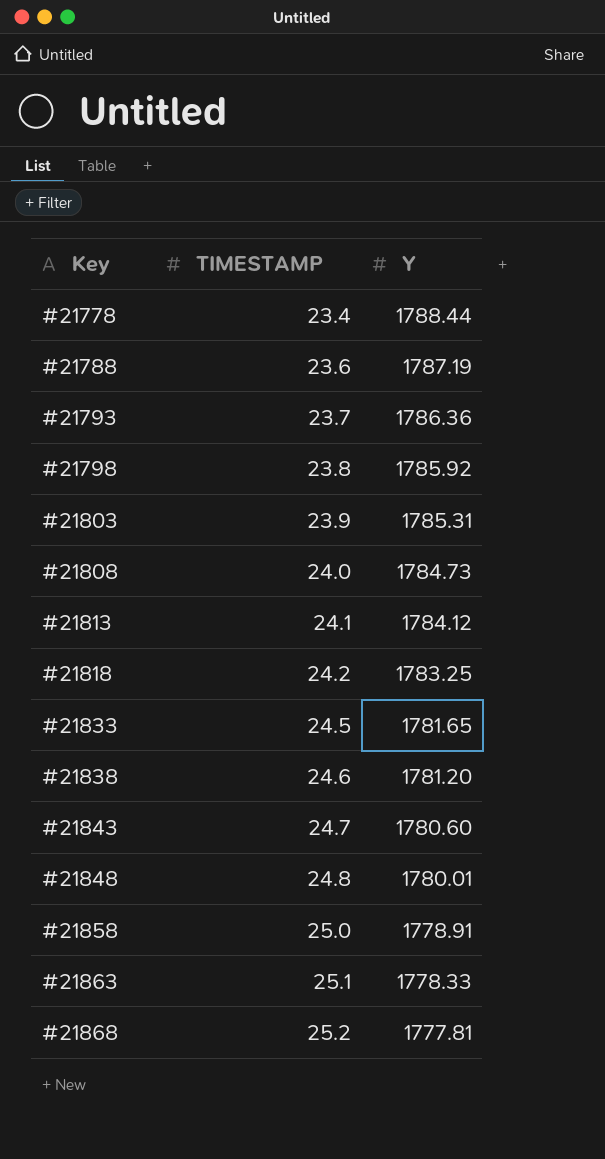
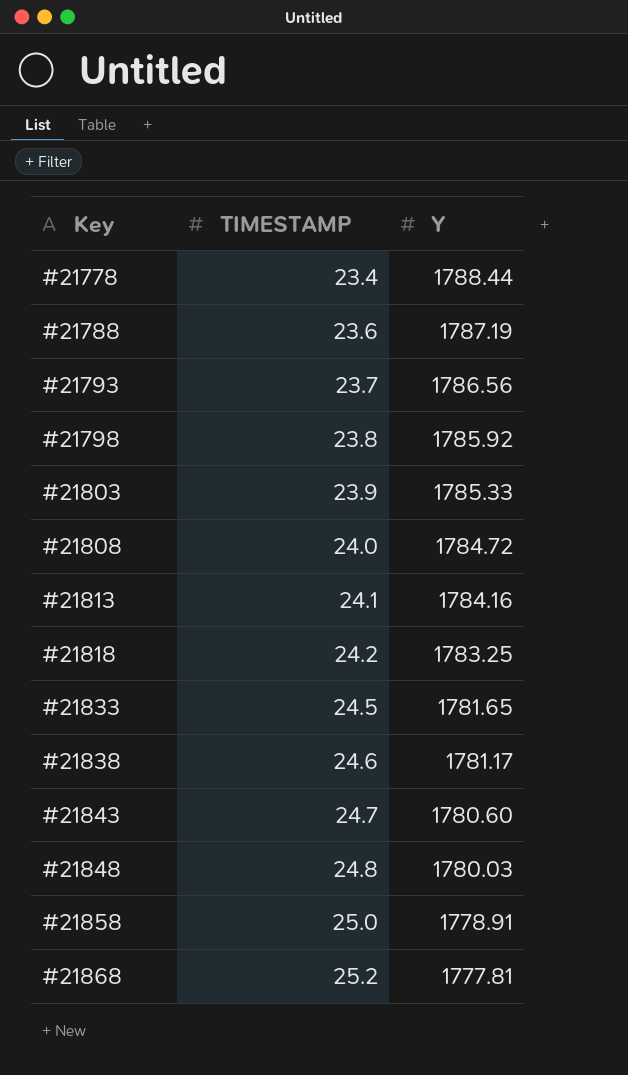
row #21863: 25.1 | 1778.33 -> none
#21793 | Y: 1786.36 -> 1786.56
#21803 | Y: 1785.31 -> 1785.33
#21808 | Y: 1784.73 -> 1784.72
#21813 | Y: 1784.12 -> 1784.16
#21838 | Y: 1781.20 -> 1781.17
#21848 | Y: 1780.01 -> 1780.03

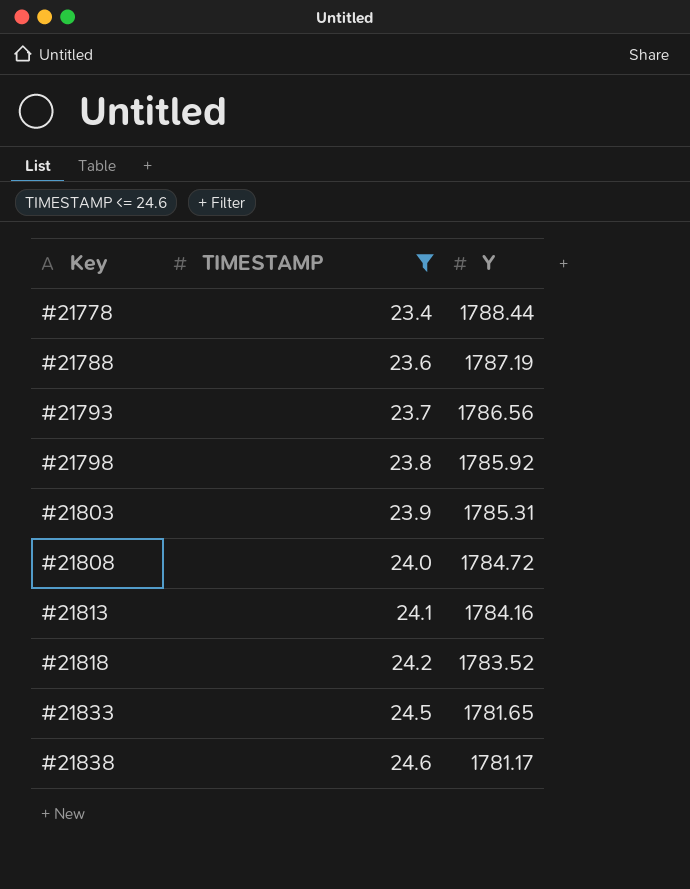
filter: none -> TIMESTAMP <= 24.6
#21803 | Y: 1785.33 -> 1785.31
#21818 | Y: 1783.25 -> 1783.52

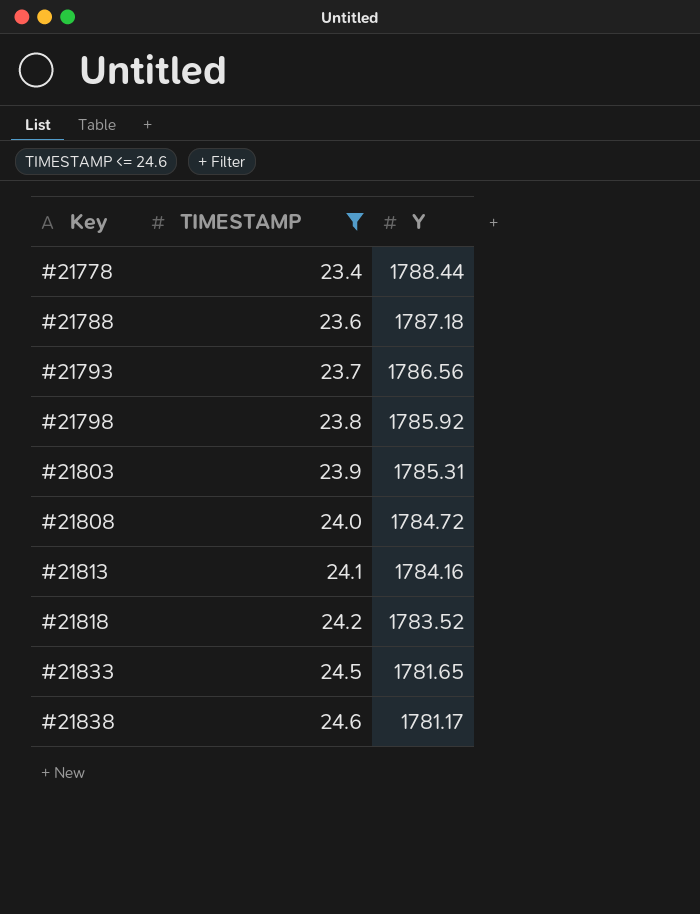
#21788 | Y: 1787.19 -> 1787.18

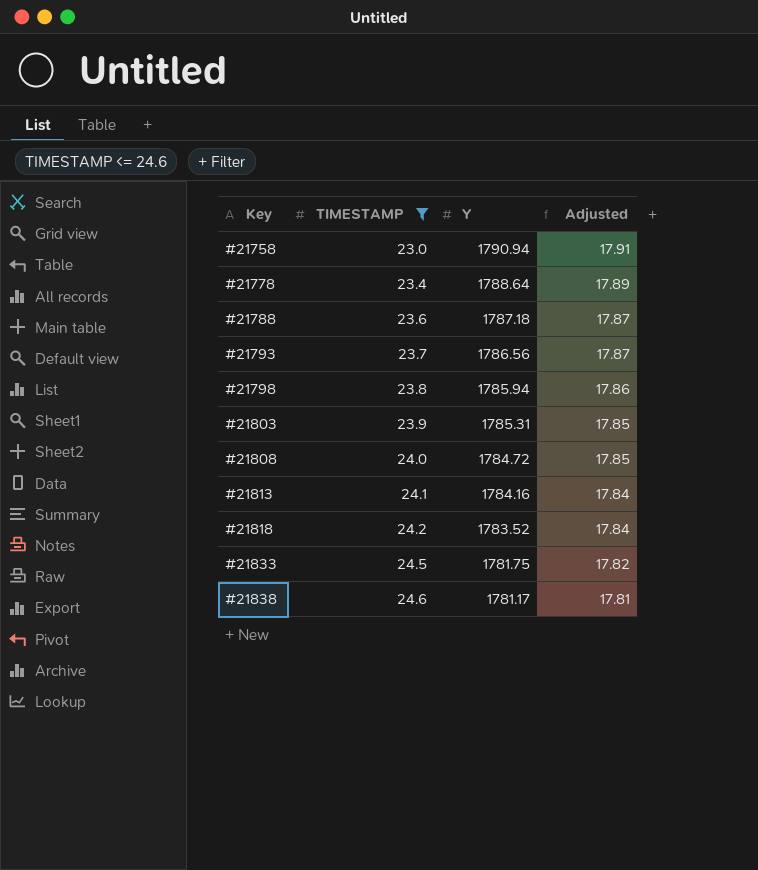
column Adjusted | formula: none -> [Y] * 0.01
row #21758: none -> 23.0 | 1790.94 | 17.91
#21778 | Y: 1788.44 -> 1788.64
#21798 | Y: 1785.92 -> 1785.94
#21833 | Y: 1781.65 -> 1781.75

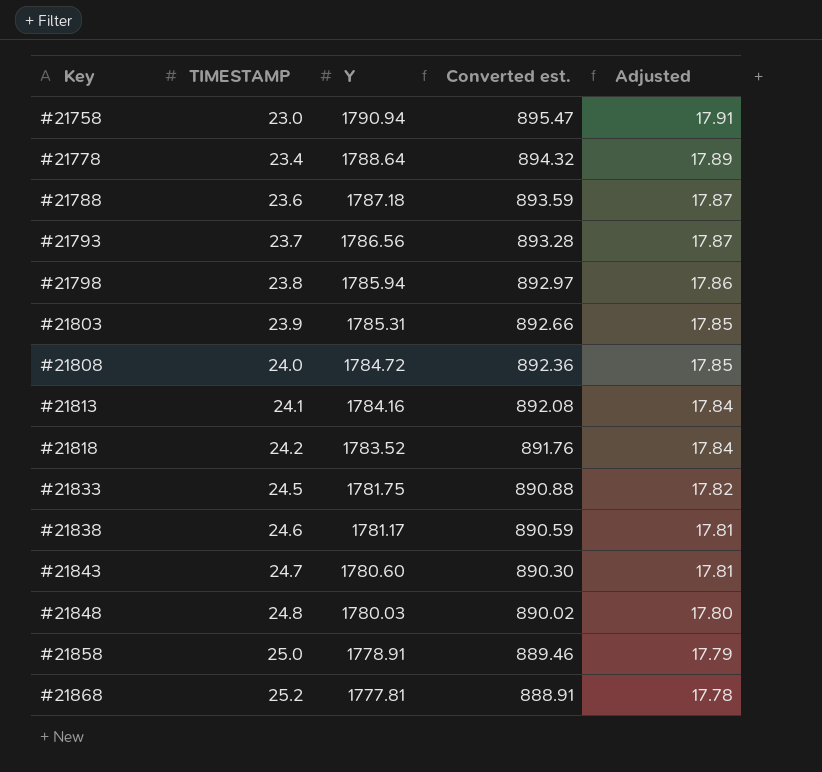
filter: TIMESTAMP <= 24.6 -> none
column Converted est. | formula: none -> [Y] * 0.5

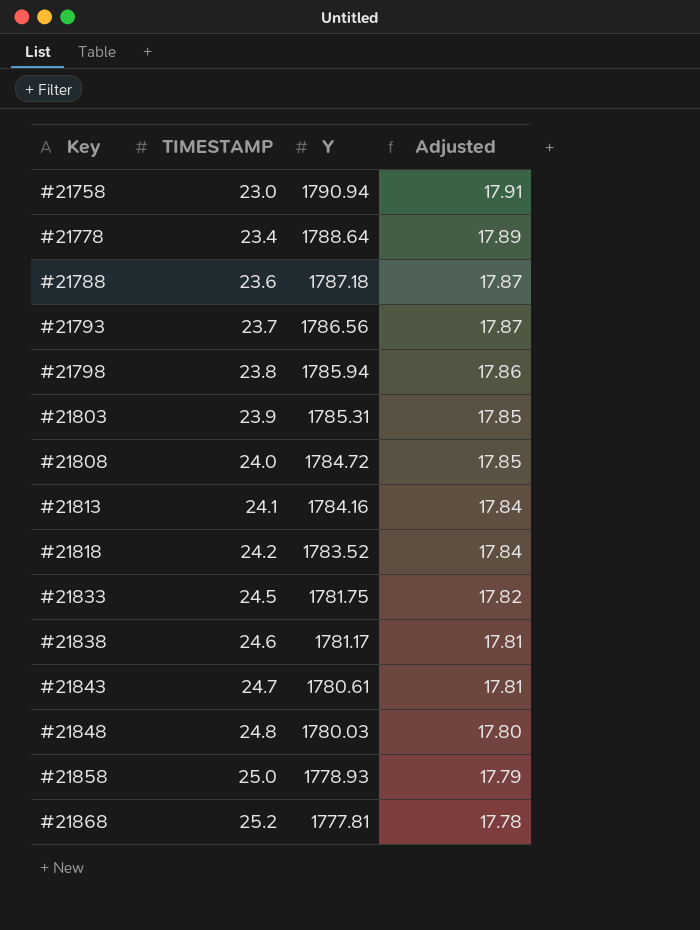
column Converted est. | formula: [Y] * 0.5 -> none
#21843 | Y: 1780.60 -> 1780.61
#21858 | Y: 1778.91 -> 1778.93

